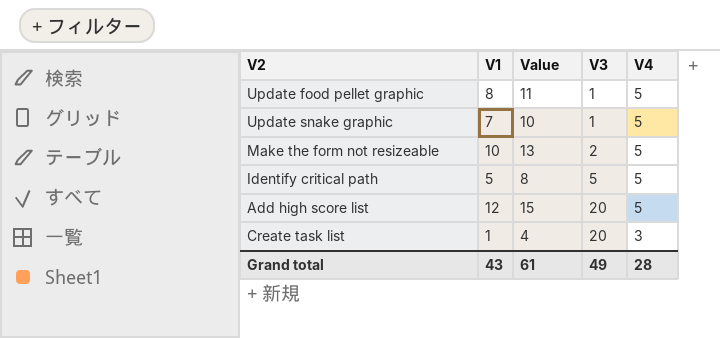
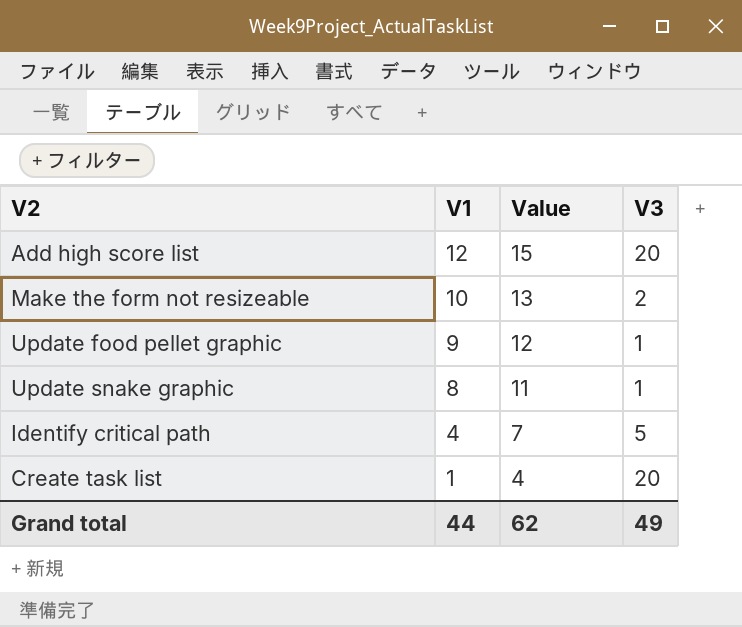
row order: V3 ascending -> V1 descending
column V4 | position: 5 -> none
Update food pellet graphic | V1: 8 -> 9
Update food pellet graphic | Value: 11 -> 12
Update snake graphic | V1: 7 -> 8
Update snake graphic | Value: 10 -> 11
Identify critical path | V1: 5 -> 4
Identify critical path | Value: 8 -> 7
Grand total | V1: 43 -> 44
Grand total | Value: 61 -> 62

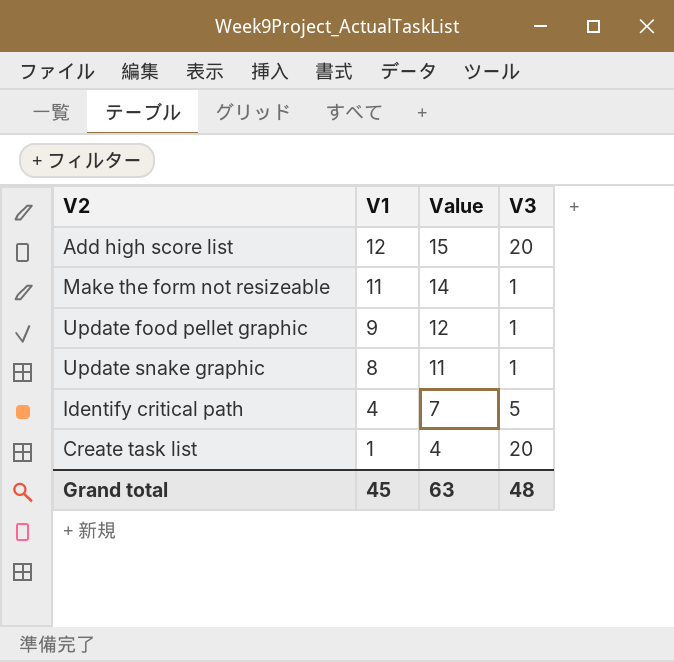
Make the form not resizeable | V1: 10 -> 11
Make the form not resizeable | Value: 13 -> 14
Make the form not resizeable | V3: 2 -> 1
Grand total | V1: 44 -> 45
Grand total | Value: 62 -> 63
Grand total | V3: 49 -> 48

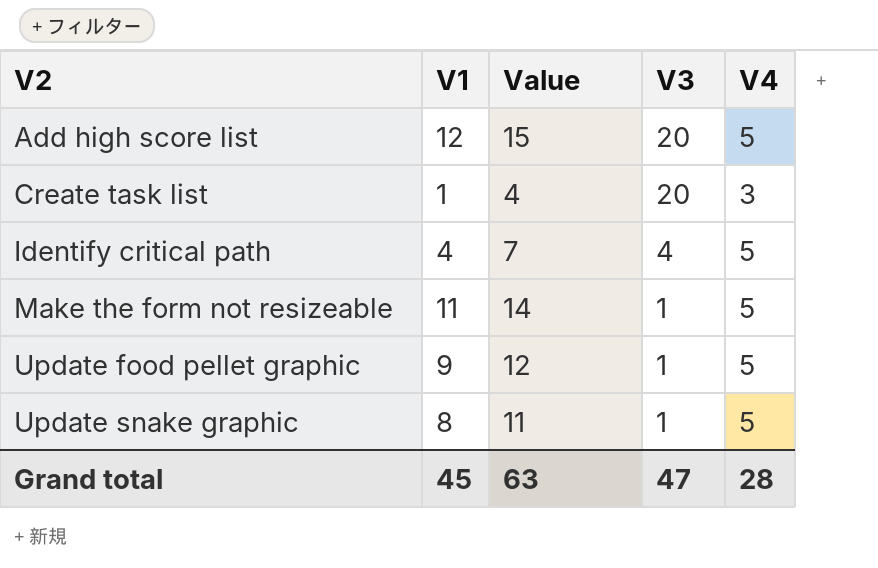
row order: V1 descending -> V2 ascending
column V4 | position: none -> 5
Identify critical path | V3: 5 -> 4
Grand total | V3: 48 -> 47

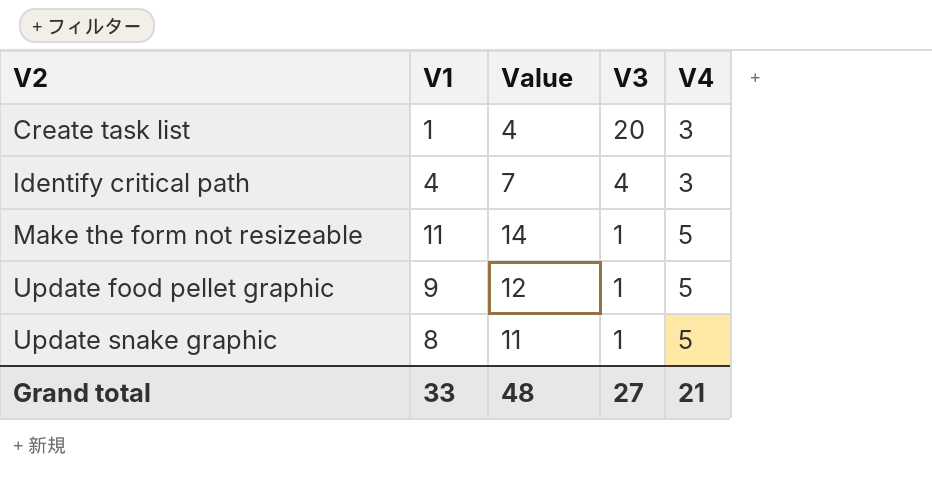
row Add high score list: 12 | 15 | 20 | 5 -> none
Identify critical path | V4: 5 -> 3
Grand total | V1: 45 -> 33
Grand total | Value: 63 -> 48
Grand total | V3: 47 -> 27
Grand total | V4: 28 -> 21

